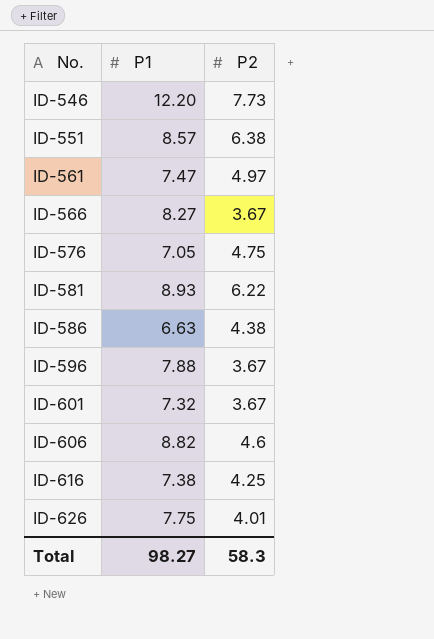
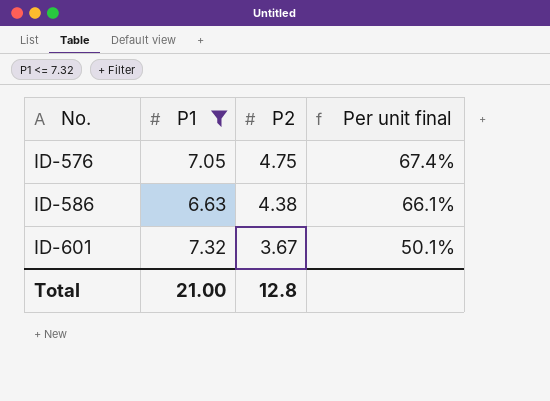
filter: none -> P1 <= 7.32
column Per unit final | formula: none -> [P2] / [P1]
Total | P1: 98.27 -> 21.00
Total | P2: 58.3 -> 12.8

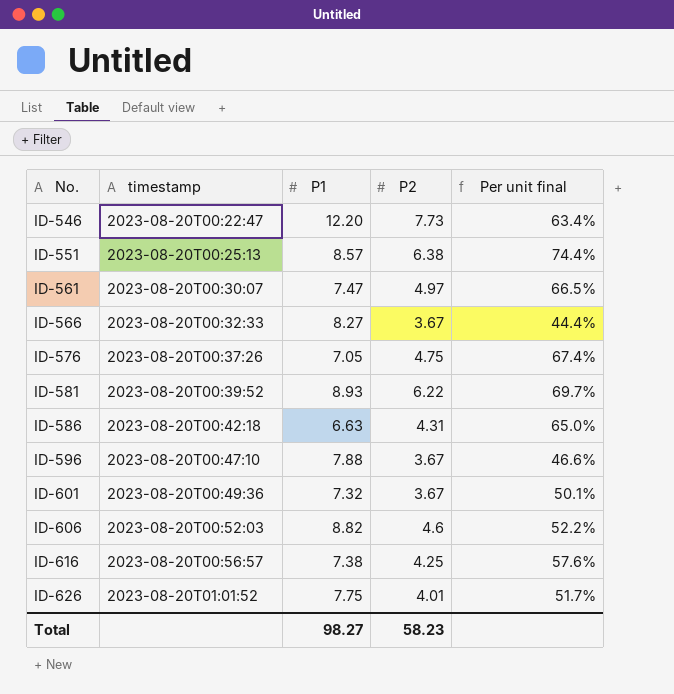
filter: P1 <= 7.32 -> none
column timestamp | position: none -> 2
ID-586 | P2: 4.38 -> 4.31
ID-586 | Per unit final: 66.1% -> 65.0%
Total | P1: 21.00 -> 98.27
Total | P2: 12.8 -> 58.23

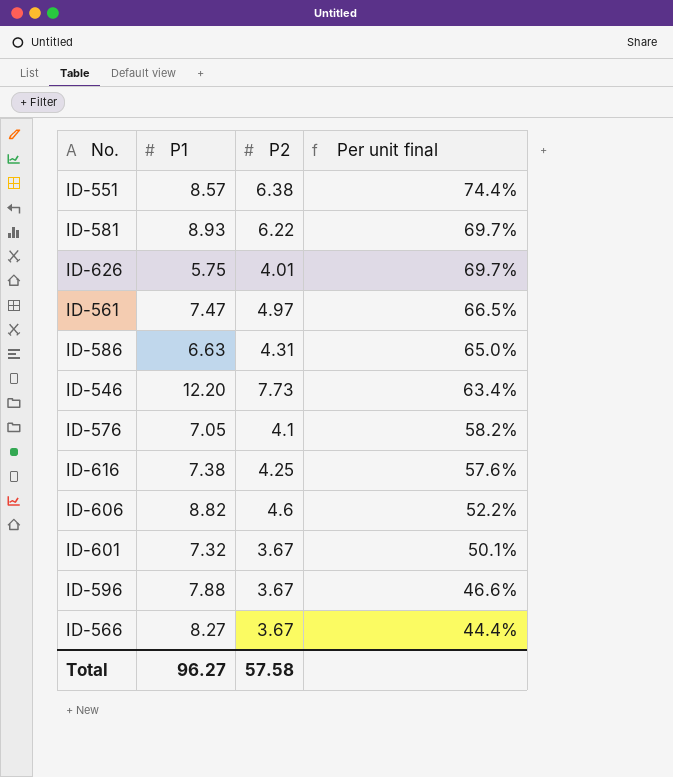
row order: No. ascending -> Per unit final descending
column timestamp | position: 2 -> none
ID-626 | P1: 7.75 -> 5.75
ID-626 | Per unit final: 51.7% -> 69.7%
ID-576 | P2: 4.75 -> 4.1
ID-576 | Per unit final: 67.4% -> 58.2%
Total | P1: 98.27 -> 96.27
Total | P2: 58.23 -> 57.58

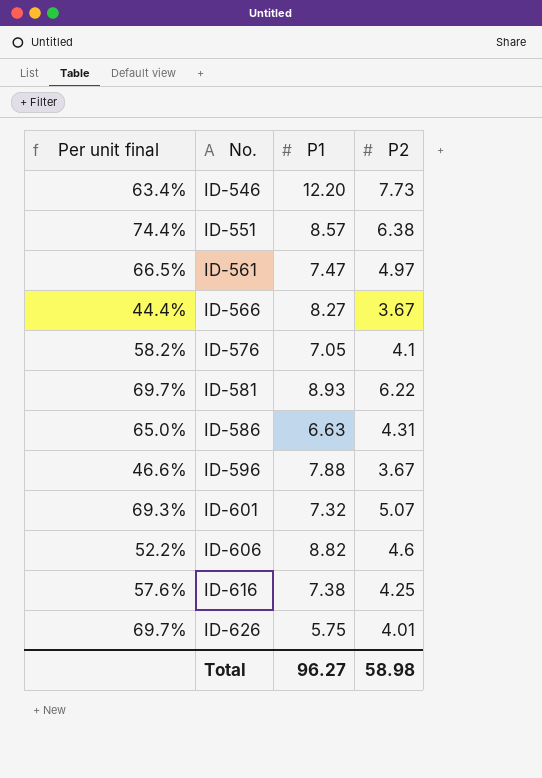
row order: Per unit final descending -> No. ascending
column Per unit final | position: 4 -> 1
ID-601 | Per unit final: 50.1% -> 69.3%
ID-601 | P2: 3.67 -> 5.07
Total | P2: 57.58 -> 58.98

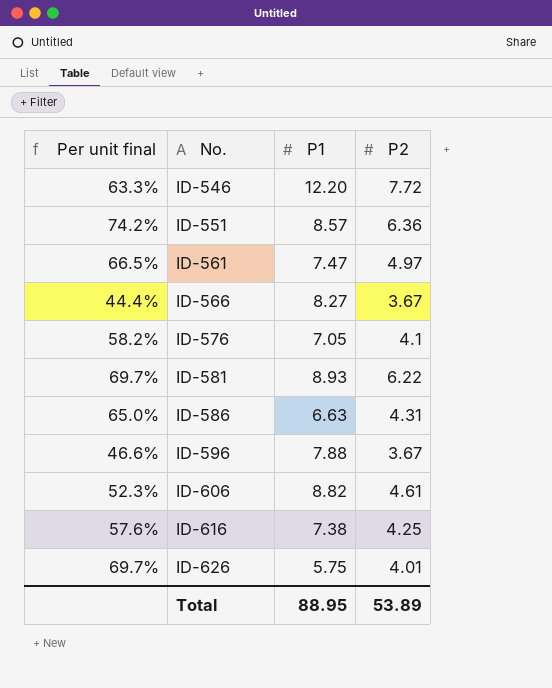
row ID-601: 69.3% | 7.32 | 5.07 -> none
ID-546 | Per unit final: 63.4% -> 63.3%
ID-546 | P2: 7.73 -> 7.72
ID-551 | Per unit final: 74.4% -> 74.2%
ID-551 | P2: 6.38 -> 6.36
ID-606 | Per unit final: 52.2% -> 52.3%
ID-606 | P2: 4.6 -> 4.61
Total | P1: 96.27 -> 88.95
Total | P2: 58.98 -> 53.89

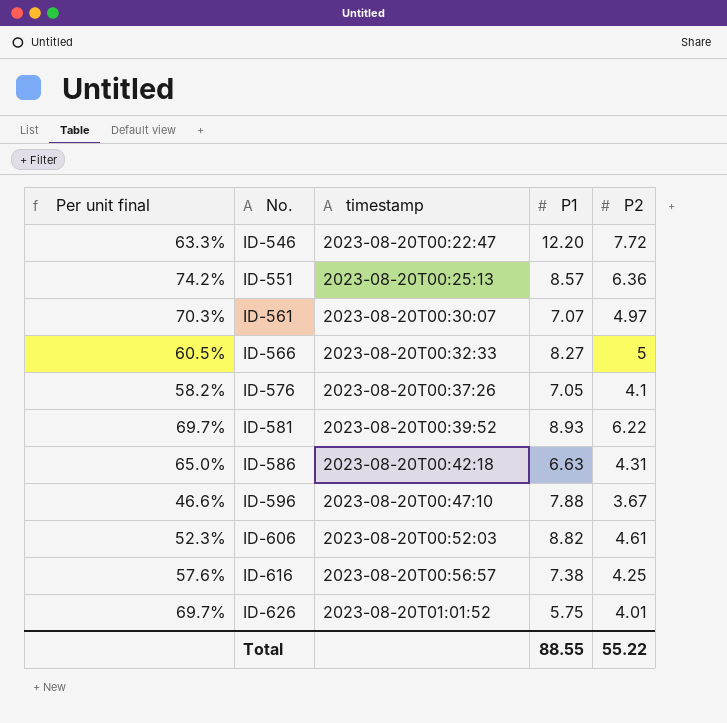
column timestamp | position: none -> 3
ID-561 | Per unit final: 66.5% -> 70.3%
ID-561 | P1: 7.47 -> 7.07
ID-566 | Per unit final: 44.4% -> 60.5%
ID-566 | P2: 3.67 -> 5
Total | P1: 88.95 -> 88.55
Total | P2: 53.89 -> 55.22

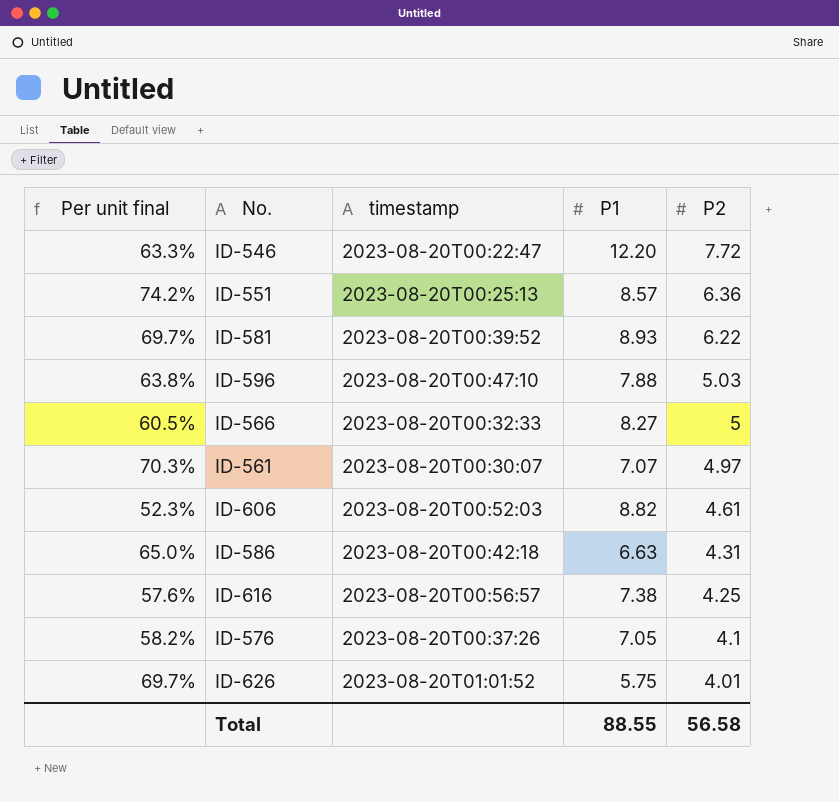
row order: No. ascending -> P2 descending
ID-596 | Per unit final: 46.6% -> 63.8%
ID-596 | P2: 3.67 -> 5.03
Total | P2: 55.22 -> 56.58

